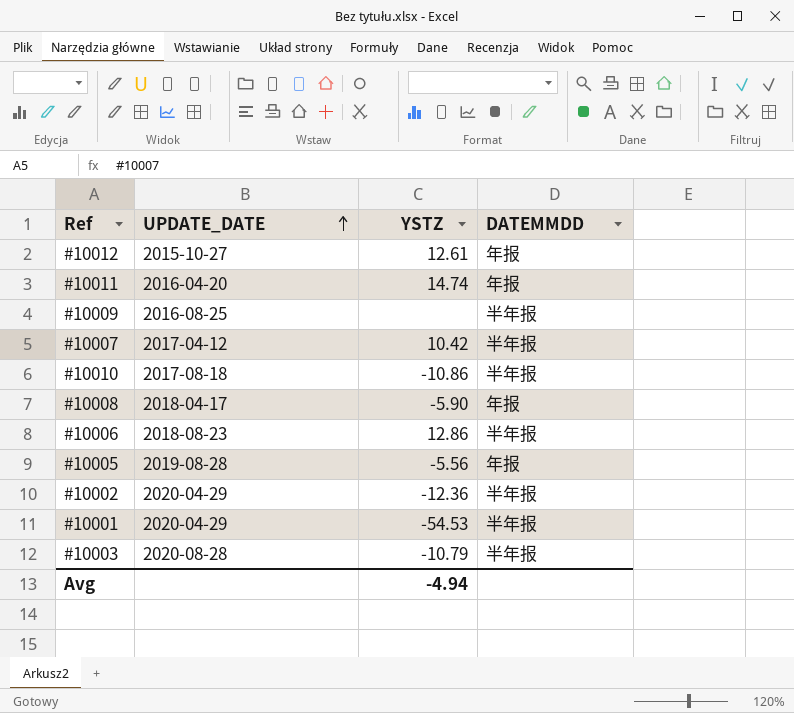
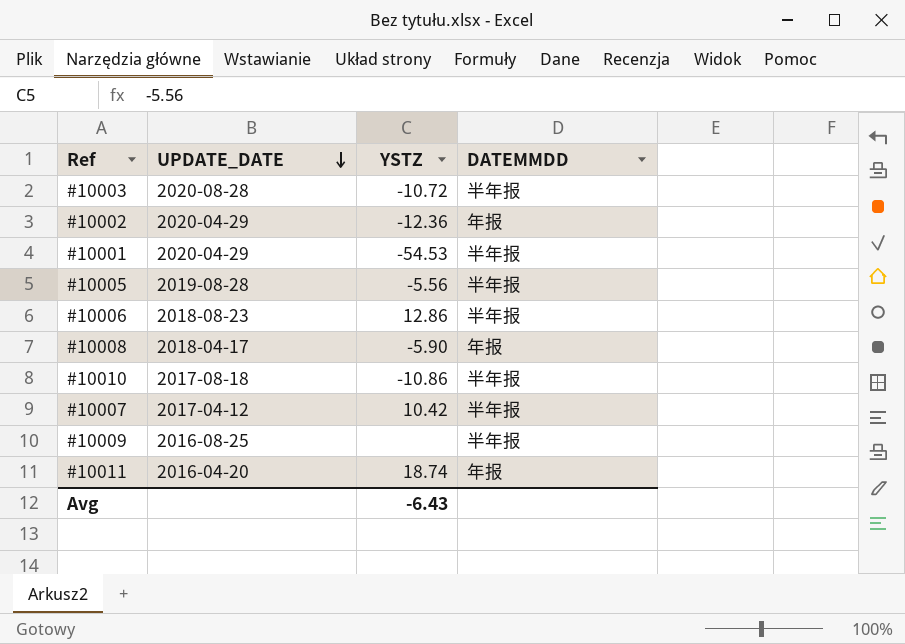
row order: UPDATE_DATE ascending -> UPDATE_DATE descending
row #10012: 2015-10-27 | 12.61 | 年报 -> none
#10003 | YSTZ: -10.79 -> -10.72
#10002 | DATEMMDD: 半年报 -> 年报
#10005 | DATEMMDD: 年报 -> 半年报
#10011 | YSTZ: 14.74 -> 18.74
Avg | YSTZ: -4.94 -> -6.43

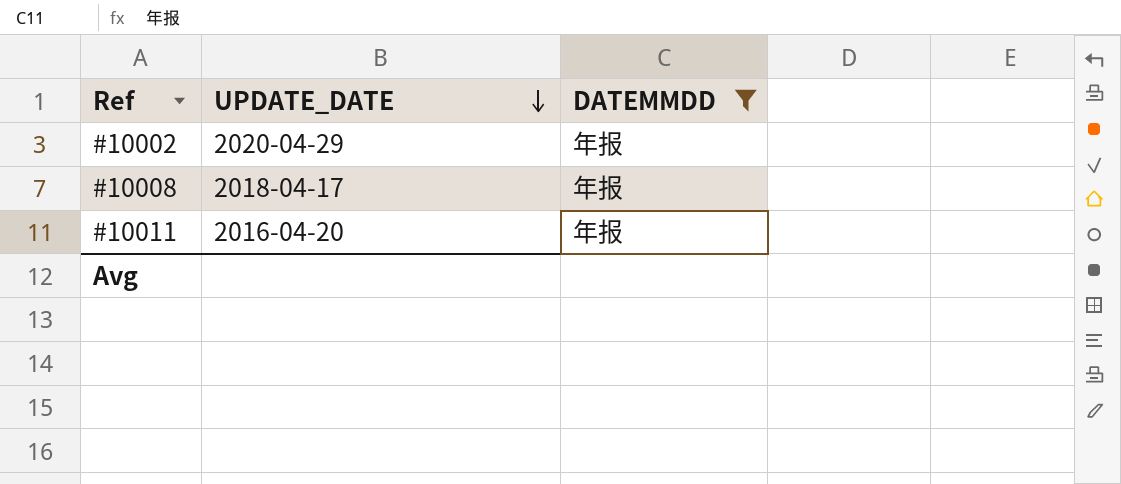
filter: none -> DATEMMDD = 年报
column YSTZ | position: 3 -> none

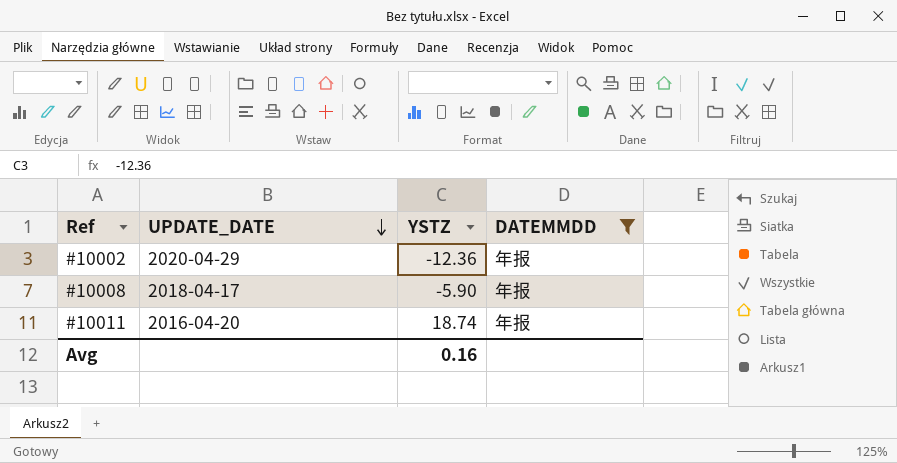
column YSTZ | position: none -> 3

